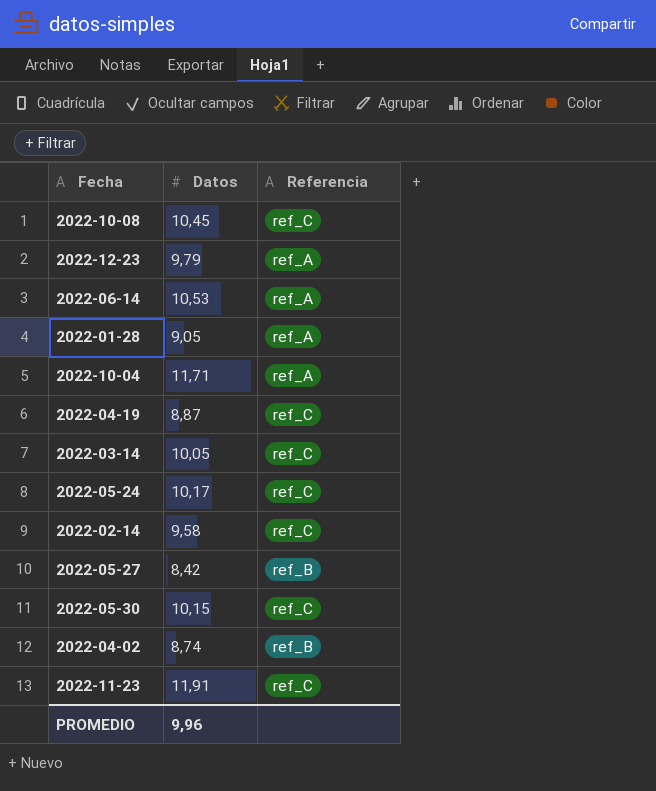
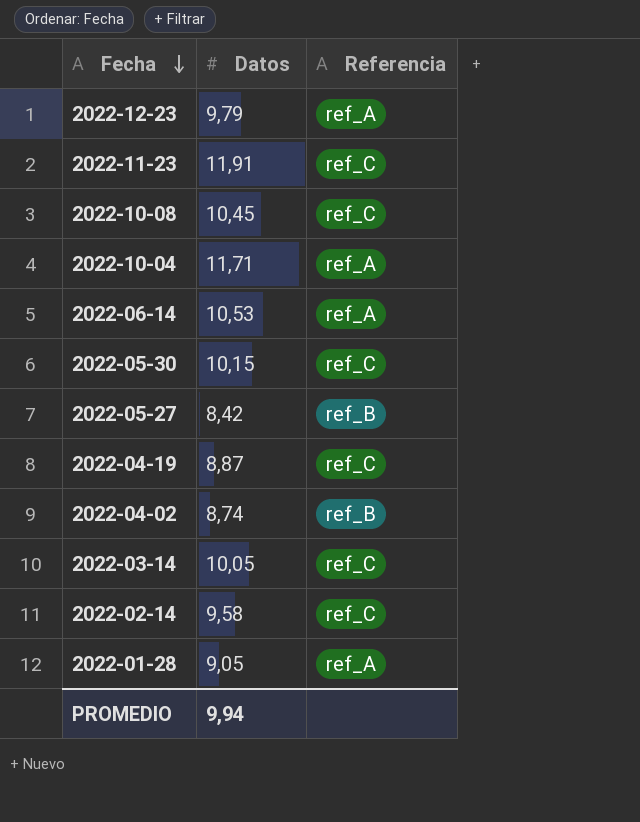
row order: none -> Fecha descending
row 2022-05-24: 10,17 | ref_C -> none
PROMEDIO | Datos: 9,96 -> 9,94

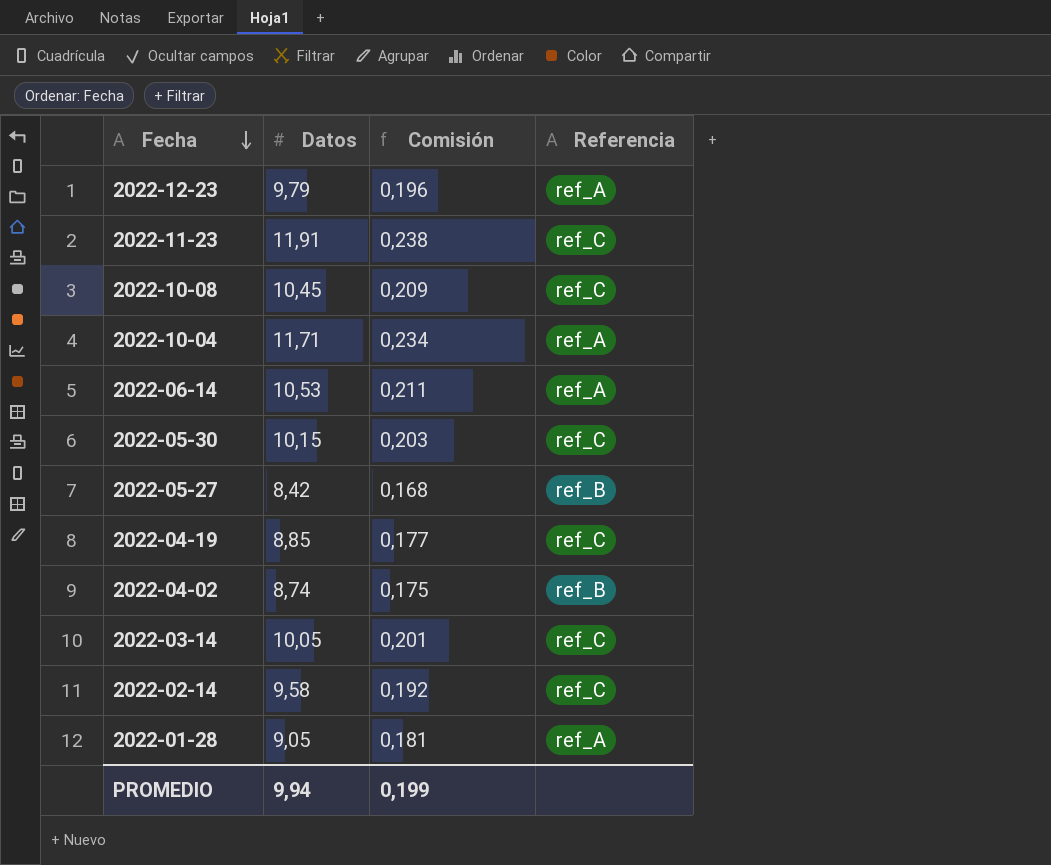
column Comisión | formula: none -> [Datos] * 0,02
2022-04-19 | Datos: 8,87 -> 8,85

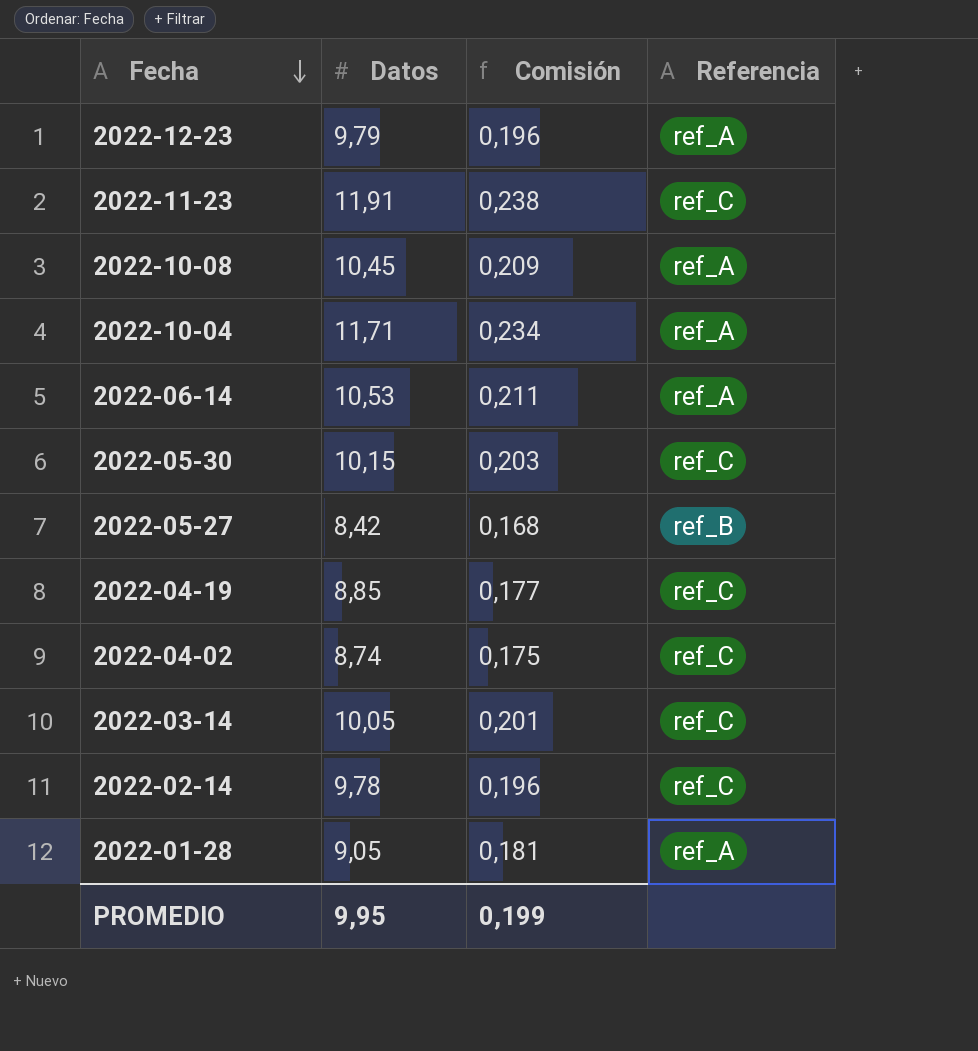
2022-10-08 | Referencia: ref_C -> ref_A
2022-04-02 | Referencia: ref_B -> ref_C
2022-02-14 | Datos: 9,58 -> 9,78
2022-02-14 | Comisión: 0,192 -> 0,196
PROMEDIO | Datos: 9,94 -> 9,95

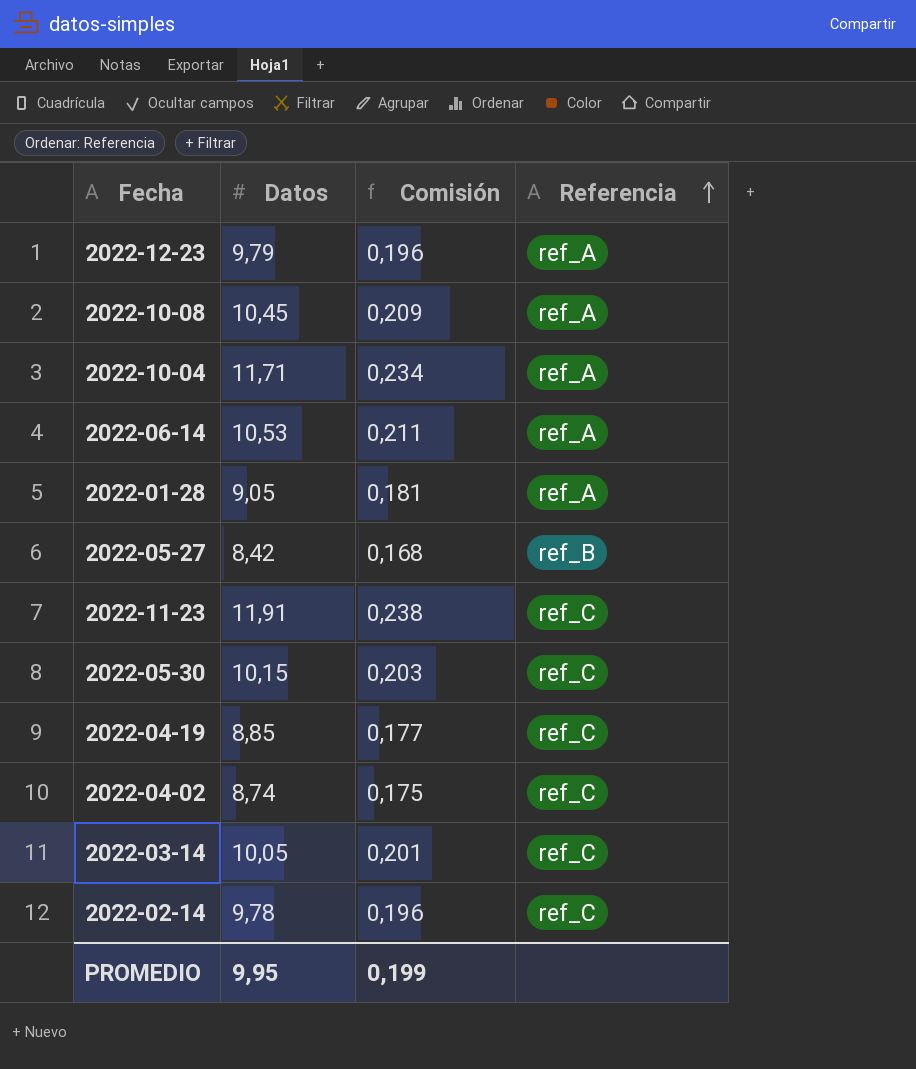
row order: Fecha descending -> Referencia ascending

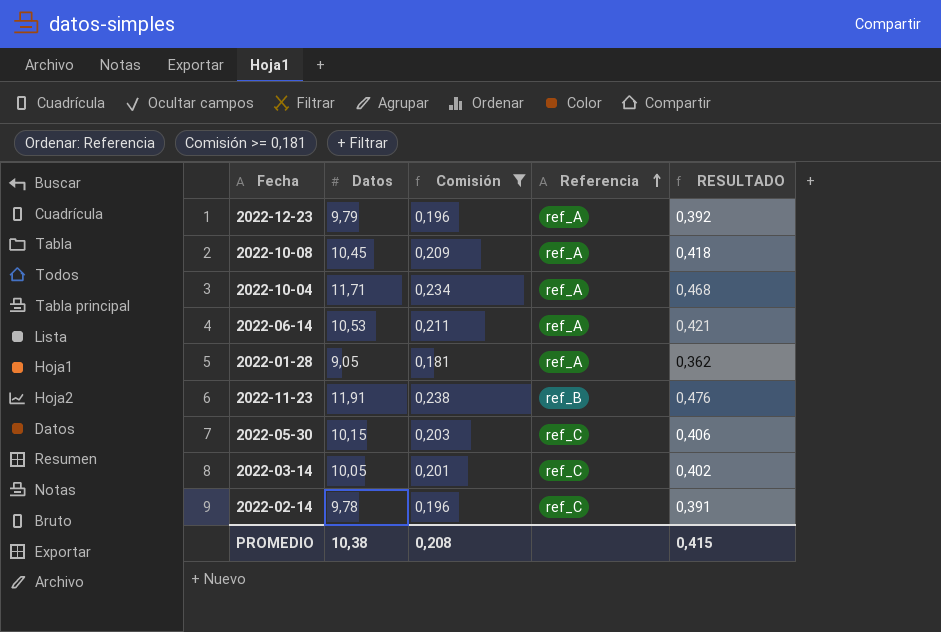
filter: none -> Comisión >= 0,181
column RESULTADO | formula: none -> [Datos] * 0,04
2022-11-23 | Referencia: ref_C -> ref_B
PROMEDIO | Datos: 9,95 -> 10,38
PROMEDIO | Comisión: 0,199 -> 0,208

